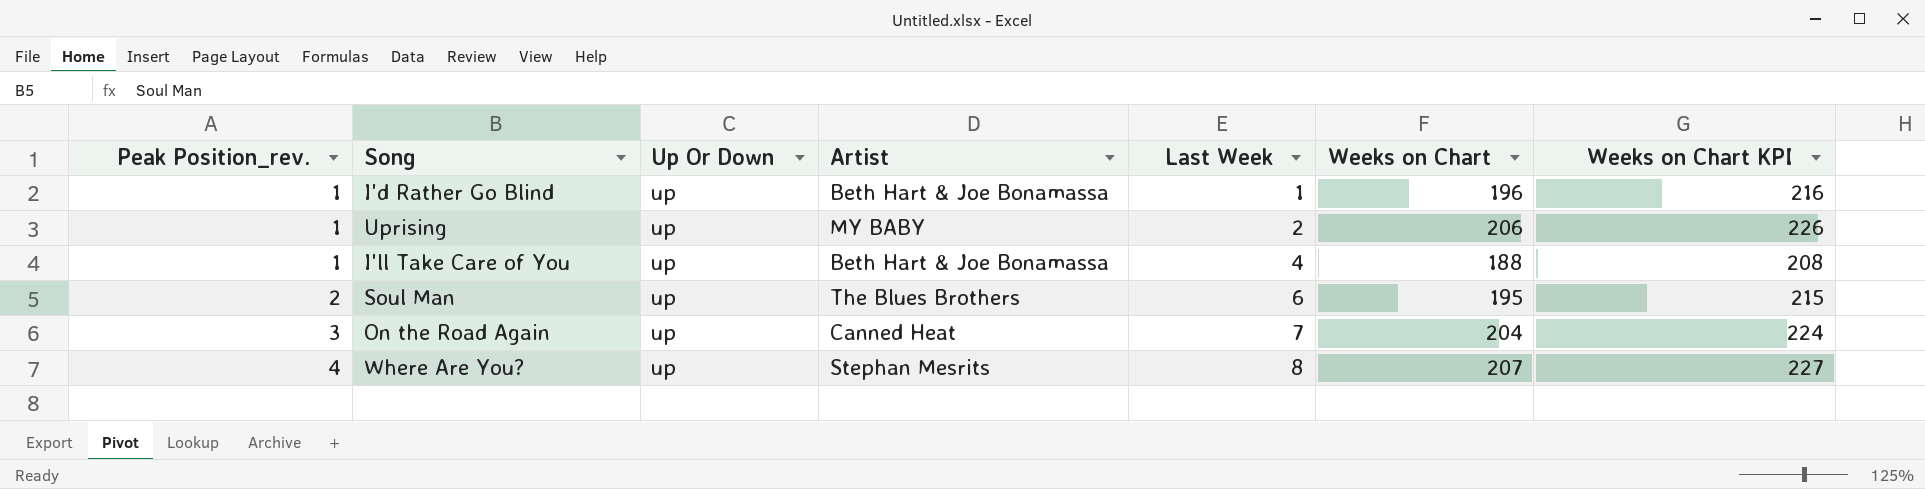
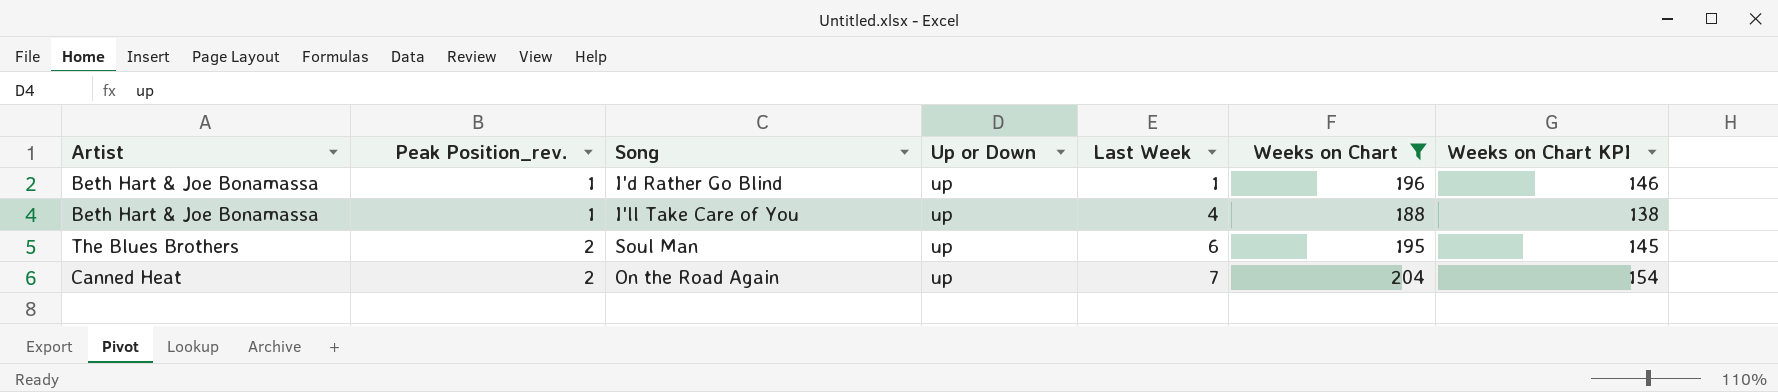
filter: none -> Weeks on Chart <= 204
column Artist | position: 4 -> 1
column name: Up Or Down -> Up or Down
column Weeks on Chart KPI | formula: [Weeks on Chart] + 20 -> [Weeks on Chart] - 50
On the Road Again | Peak Position_rev.: 3 -> 2

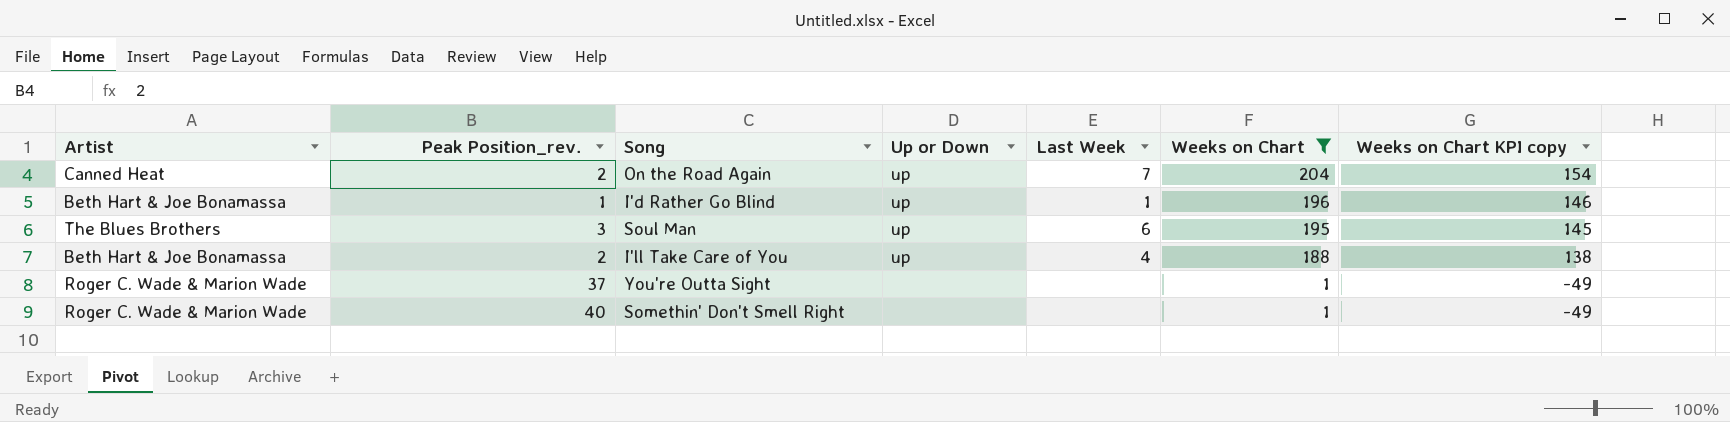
row order: Peak Position_rev. ascending -> Weeks on Chart descending
column name: Weeks on Chart KPI -> Weeks on Chart KPI copy
Soul Man | Peak Position_rev.: 2 -> 3
I'll Take Care of You | Peak Position_rev.: 1 -> 2
row You're Outta Sight: none -> Roger C. Wade & Marion Wade | 37 | none | none | 1 | -49
row Somethin' Don't Smell Right: none -> Roger C. Wade & Marion Wade | 40 | none | none | 1 | -49

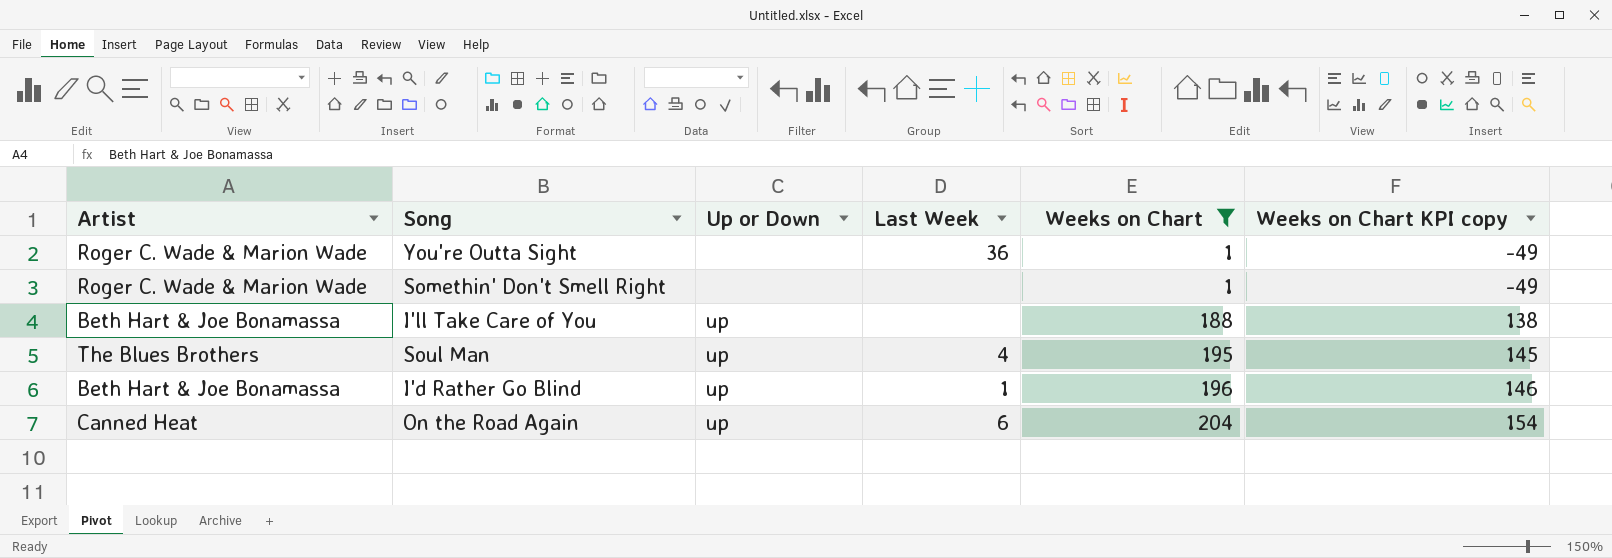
row order: Weeks on Chart descending -> Weeks on Chart ascending
column Peak Position_rev. | position: 2 -> none
You're Outta Sight | Last Week: none -> 36
I'll Take Care of You | Last Week: 4 -> none
Soul Man | Last Week: 6 -> 4
On the Road Again | Last Week: 7 -> 6

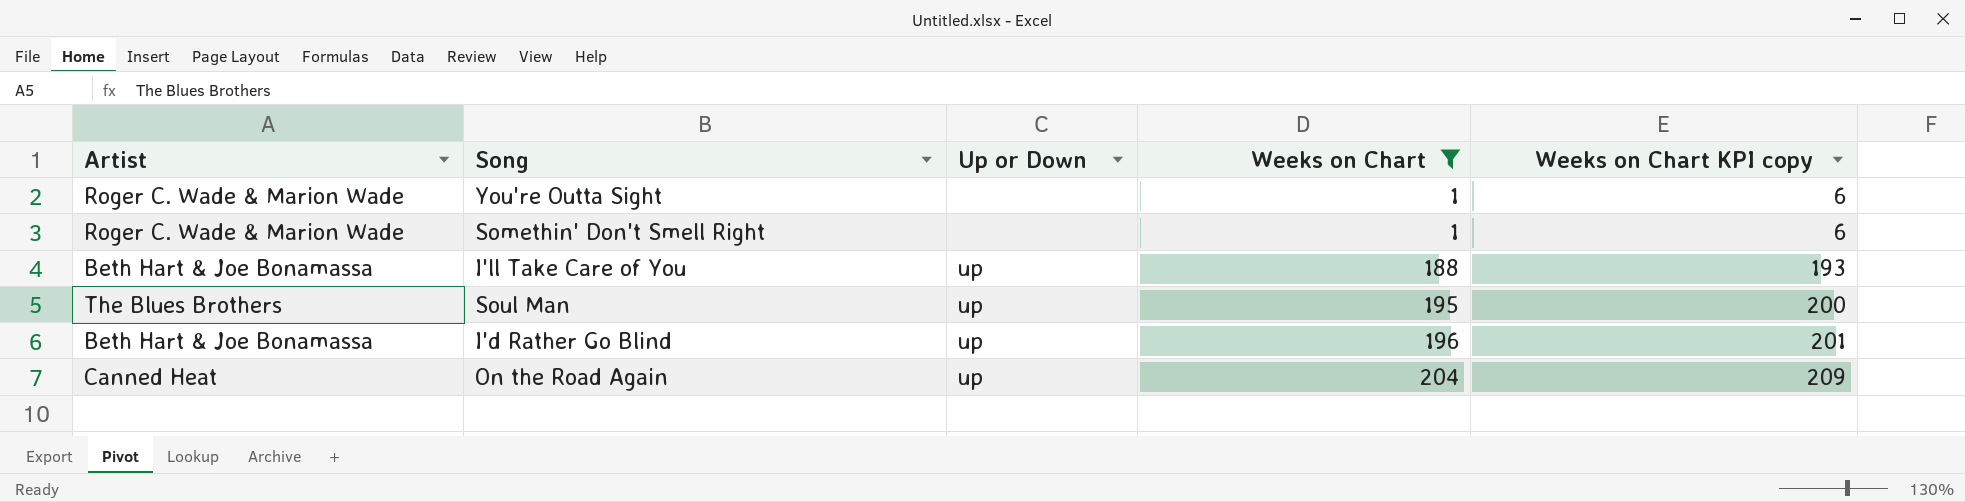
column Last Week | position: 4 -> none
column Weeks on Chart KPI copy | formula: [Weeks on Chart] - 50 -> [Weeks on Chart] + 5

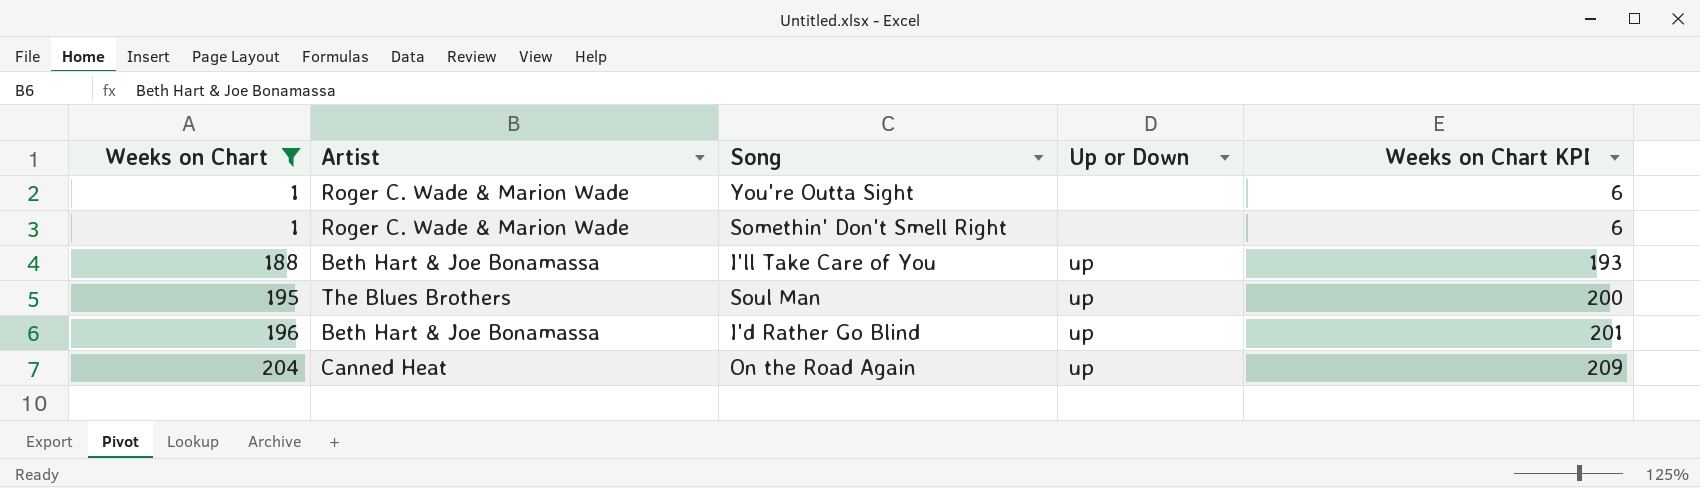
column Weeks on Chart | position: 4 -> 1
column name: Weeks on Chart KPI copy -> Weeks on Chart KPI

